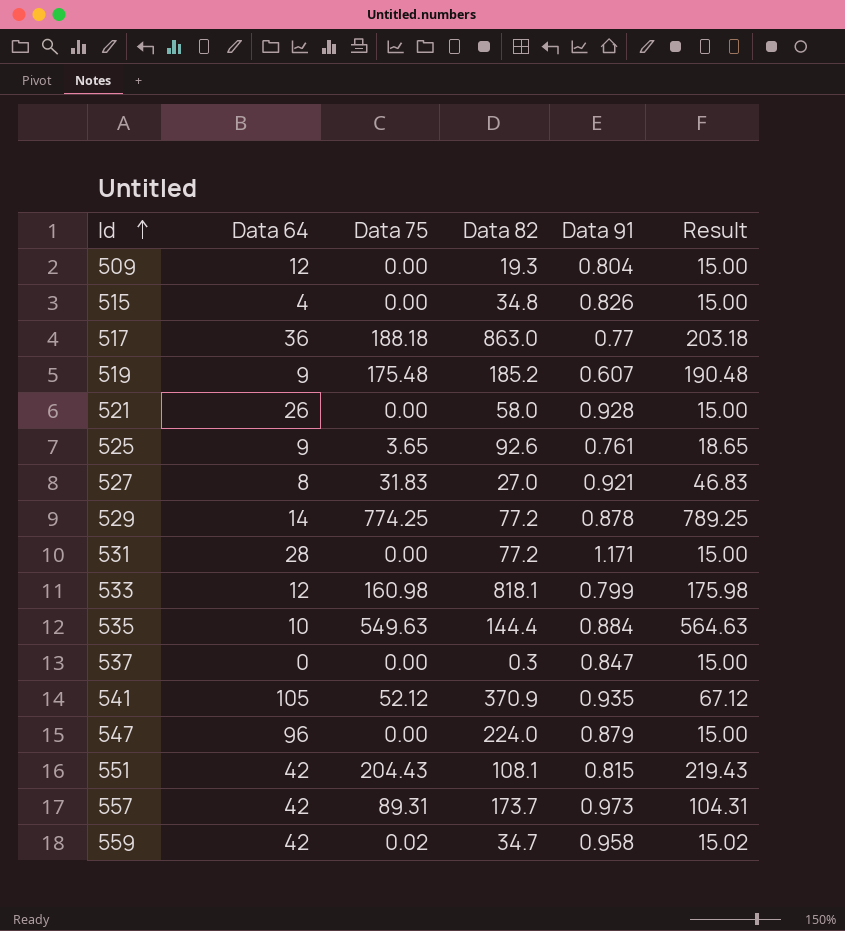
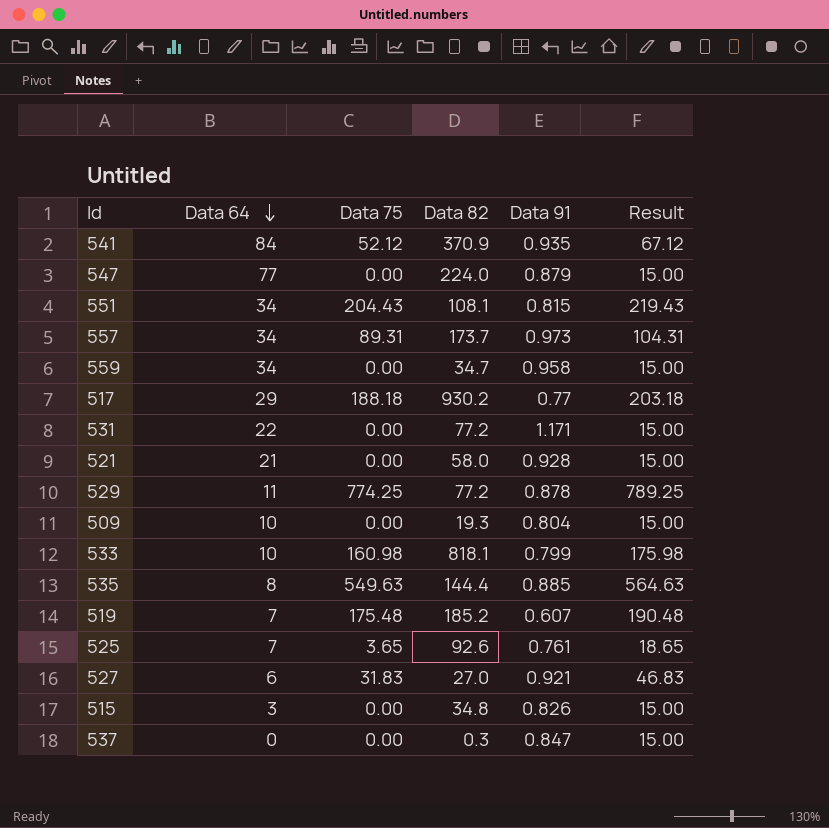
row order: Id ascending -> Data 64 descending
541 | Data 64: 105 -> 84
547 | Data 64: 96 -> 77
551 | Data 64: 42 -> 34
557 | Data 64: 42 -> 34
559 | Data 64: 42 -> 34
559 | Data 75: 0.02 -> 0.00
559 | Result: 15.02 -> 15.00
517 | Data 64: 36 -> 29
517 | Data 82: 863.0 -> 930.2
531 | Data 64: 28 -> 22
521 | Data 64: 26 -> 21
529 | Data 64: 14 -> 11
509 | Data 64: 12 -> 10
533 | Data 64: 12 -> 10
535 | Data 64: 10 -> 8
535 | Data 91: 0.884 -> 0.885
519 | Data 64: 9 -> 7
525 | Data 64: 9 -> 7
527 | Data 64: 8 -> 6
515 | Data 64: 4 -> 3

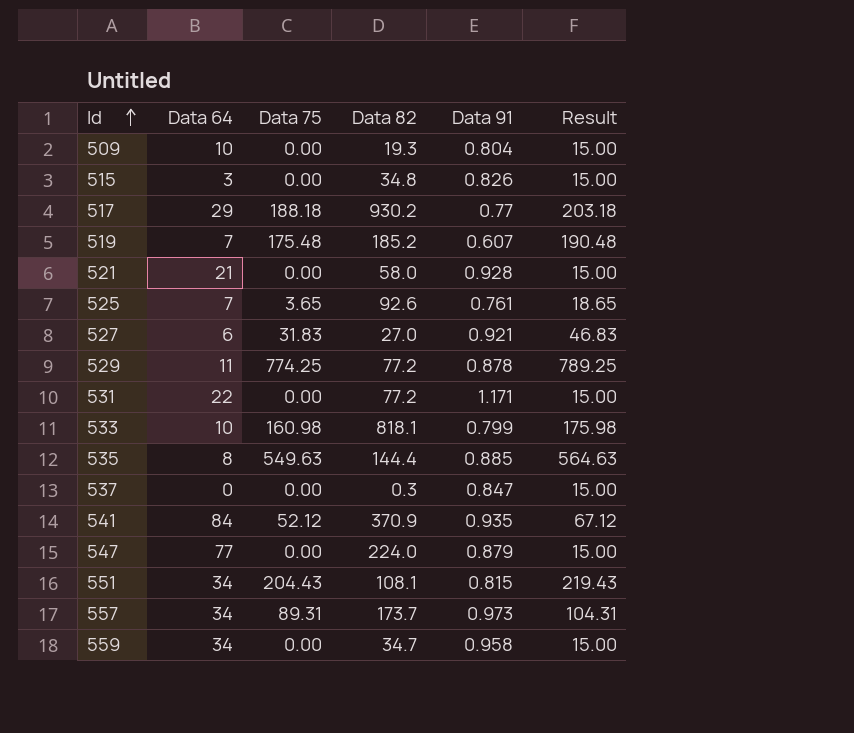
row order: Data 64 descending -> Id ascending

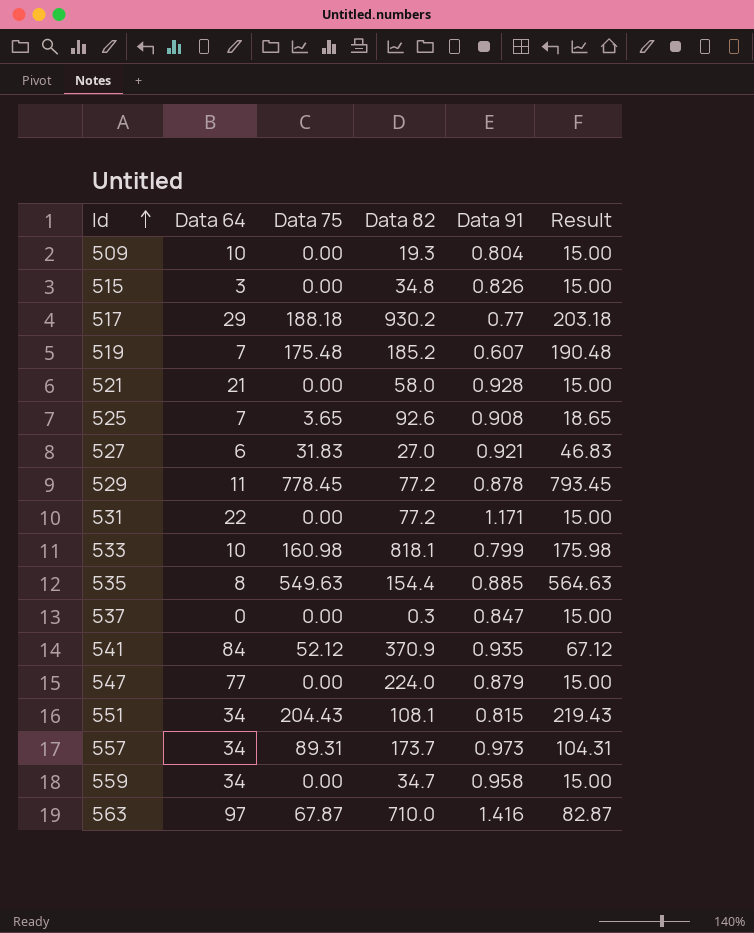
525 | Data 91: 0.761 -> 0.908
529 | Data 75: 774.25 -> 778.45
529 | Result: 789.25 -> 793.45
535 | Data 82: 144.4 -> 154.4
row 563: none -> 97 | 67.87 | 710.0 | 1.416 | 82.87

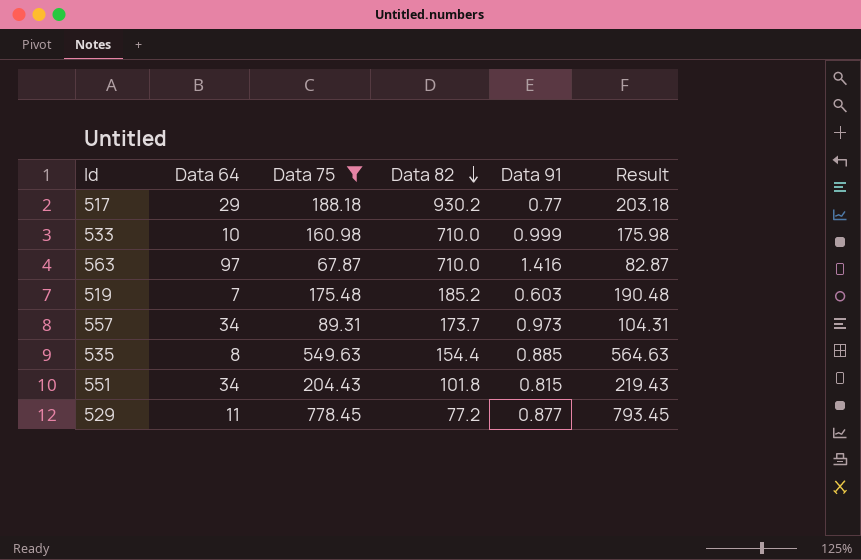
filter: none -> Data 75 >= 67.87
row order: Id ascending -> Data 82 descending
533 | Data 82: 818.1 -> 710.0
533 | Data 91: 0.799 -> 0.999
519 | Data 91: 0.607 -> 0.603
551 | Data 82: 108.1 -> 101.8
529 | Data 91: 0.878 -> 0.877

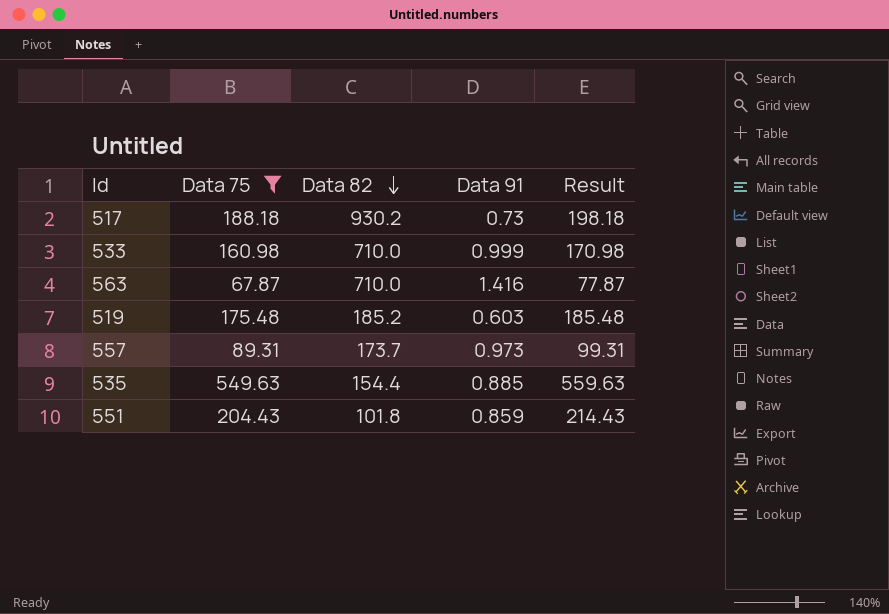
column Data 64 | position: 2 -> none
column Result | formula: [Data 75] + 15 -> [Data 75] + 10
row 529: 11 | 778.45 | 77.2 | 0.877 | 793.45 -> none
517 | Data 91: 0.77 -> 0.73
551 | Data 91: 0.815 -> 0.859

